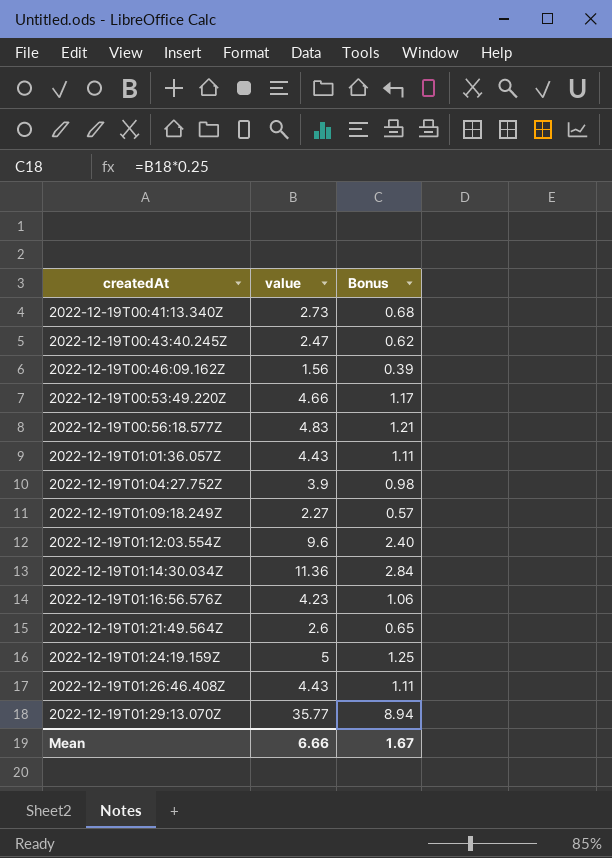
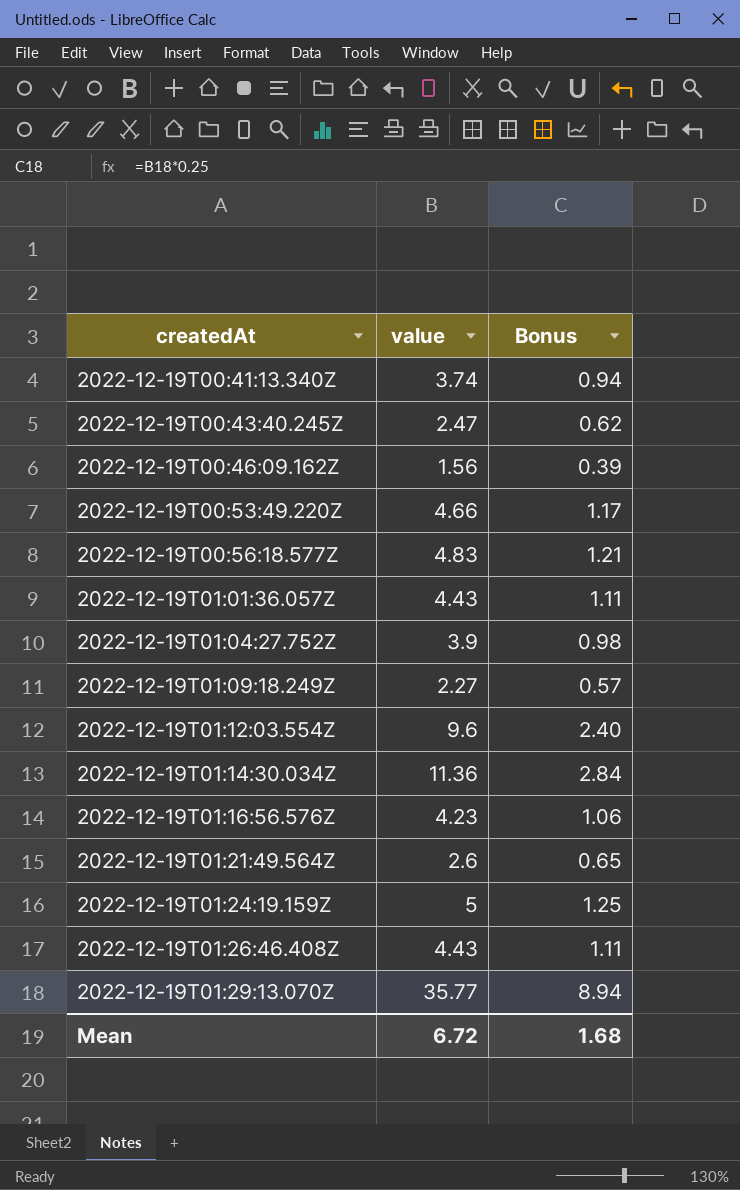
2022-12-19T00:41:13.340Z | value: 2.73 -> 3.74
2022-12-19T00:41:13.340Z | Bonus: 0.68 -> 0.94
Mean | value: 6.66 -> 6.72
Mean | Bonus: 1.67 -> 1.68

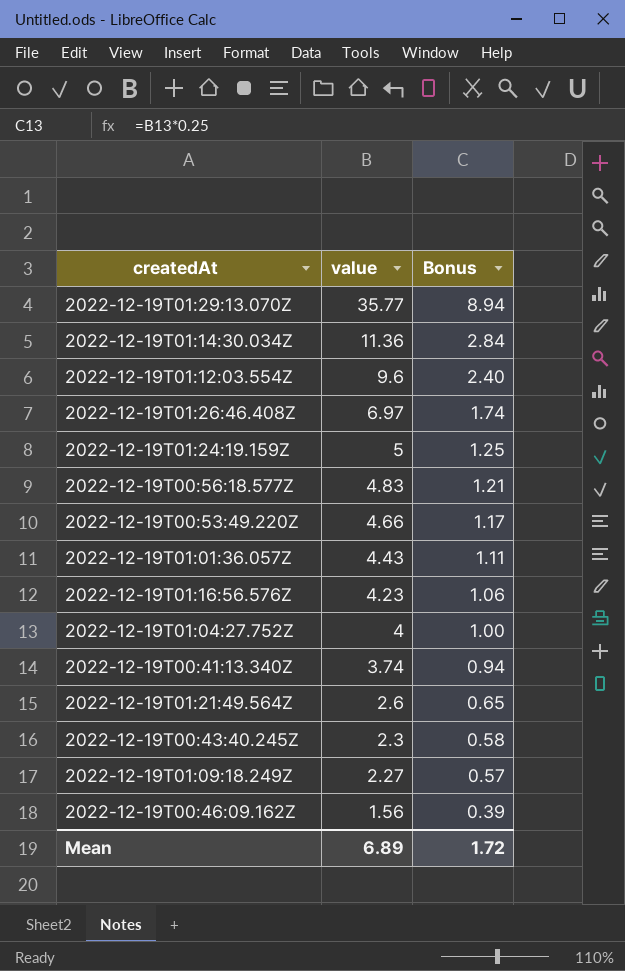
row order: createdAt ascending -> value descending
2022-12-19T01:26:46.408Z | value: 4.43 -> 6.97
2022-12-19T01:26:46.408Z | Bonus: 1.11 -> 1.74
2022-12-19T01:04:27.752Z | value: 3.9 -> 4
2022-12-19T01:04:27.752Z | Bonus: 0.98 -> 1.00
2022-12-19T00:43:40.245Z | value: 2.47 -> 2.3
2022-12-19T00:43:40.245Z | Bonus: 0.62 -> 0.58
Mean | value: 6.72 -> 6.89
Mean | Bonus: 1.68 -> 1.72

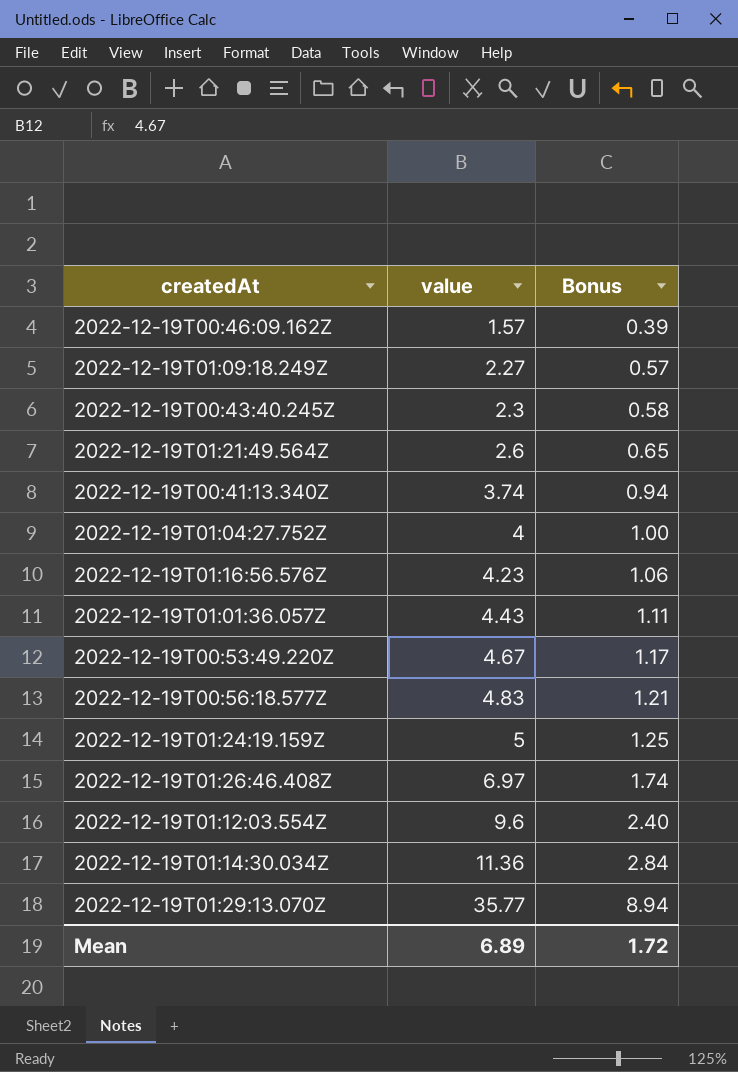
row order: value descending -> value ascending
2022-12-19T00:46:09.162Z | value: 1.56 -> 1.57
2022-12-19T00:53:49.220Z | value: 4.66 -> 4.67

